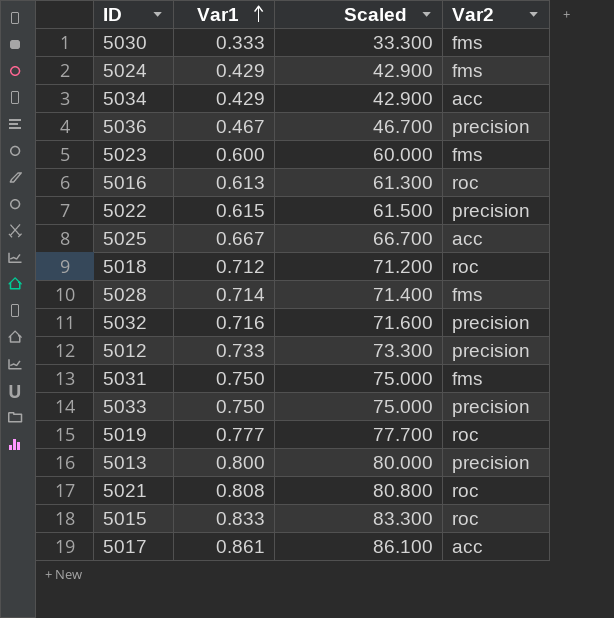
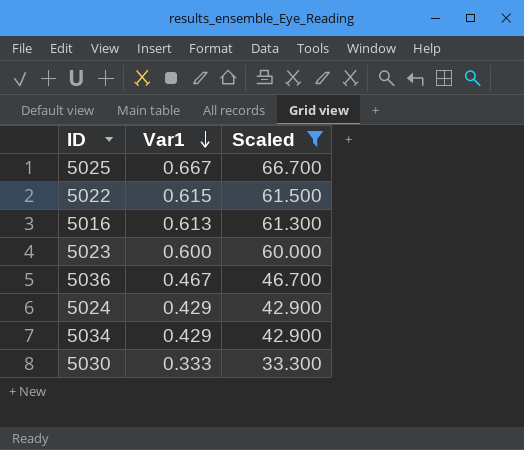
filter: none -> Scaled <= 66.700
row order: Var1 ascending -> Var1 descending
column Var2 | position: 4 -> none

